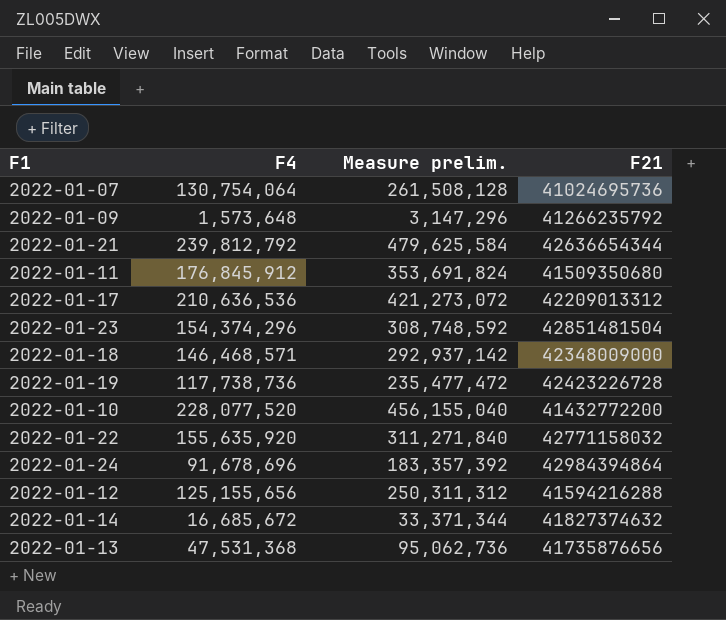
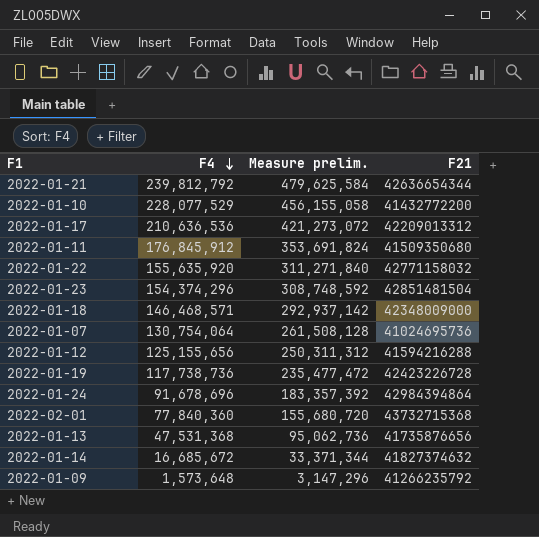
row order: none -> F4 descending
2022-01-10 | F4: 228,077,520 -> 228,077,529
2022-01-10 | Measure prelim.: 456,155,040 -> 456,155,058
row 2022-02-01: none -> 77,840,360 | 155,680,720 | 43732715368

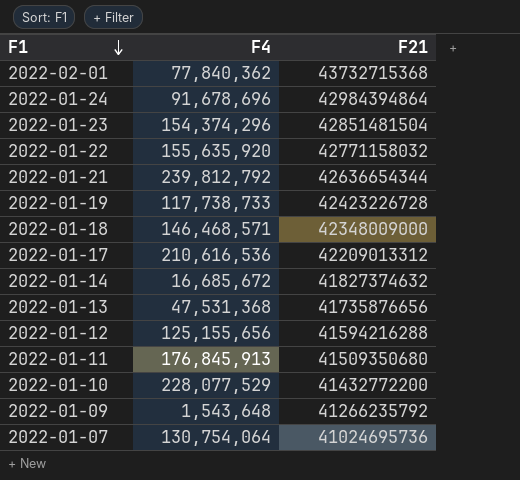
row order: F4 descending -> F1 descending
column Measure prelim. | formula: [F4] * 2 -> none
2022-02-01 | F4: 77,840,360 -> 77,840,362
2022-01-19 | F4: 117,738,736 -> 117,738,733
2022-01-17 | F4: 210,636,536 -> 210,616,536
2022-01-11 | F4: 176,845,912 -> 176,845,913
2022-01-09 | F4: 1,573,648 -> 1,543,648

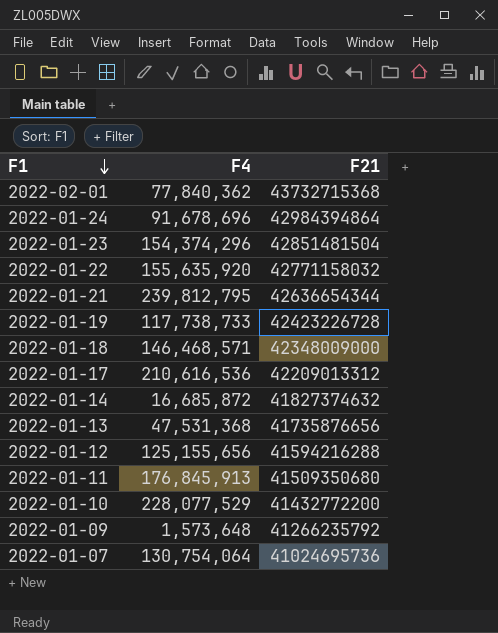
2022-01-21 | F4: 239,812,792 -> 239,812,795
2022-01-14 | F4: 16,685,672 -> 16,685,872
2022-01-09 | F4: 1,543,648 -> 1,573,648

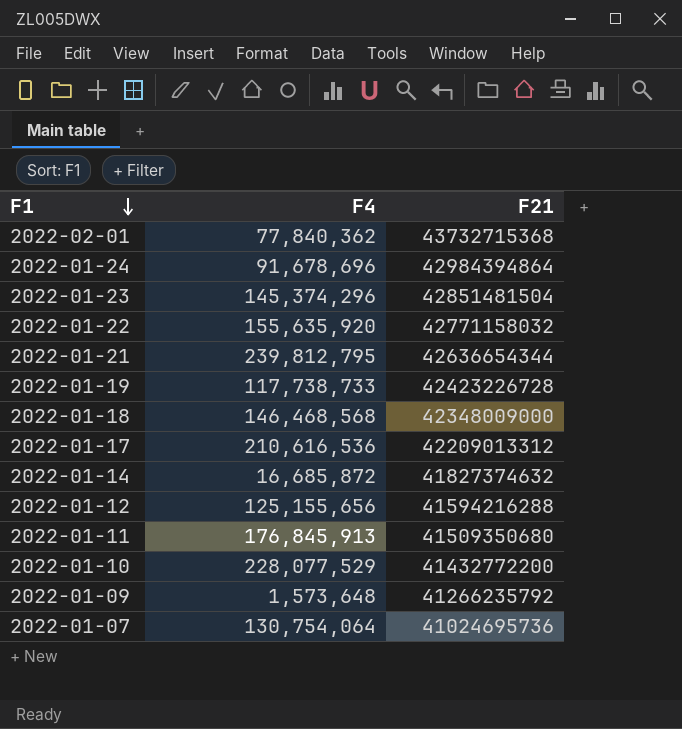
row 2022-01-13: 47,531,368 | 41735876656 -> none
2022-01-23 | F4: 154,374,296 -> 145,374,296
2022-01-18 | F4: 146,468,571 -> 146,468,568

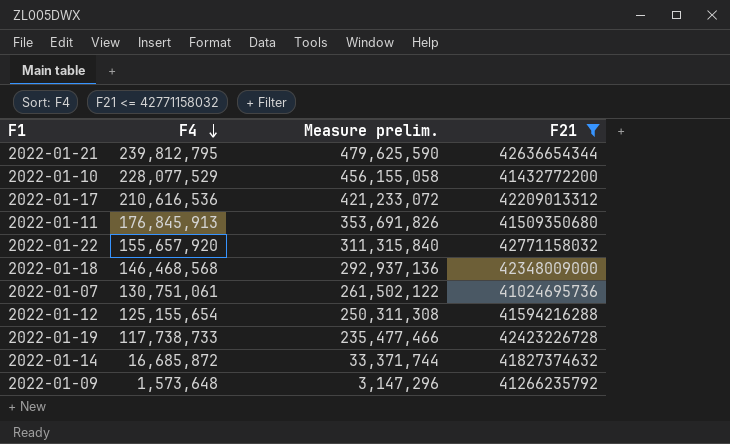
filter: none -> F21 <= 42771158032
row order: F1 descending -> F4 descending
column Measure prelim. | formula: none -> [F4] * 2
2022-01-22 | F4: 155,635,920 -> 155,657,920
2022-01-07 | F4: 130,754,064 -> 130,751,061
2022-01-12 | F4: 125,155,656 -> 125,155,654

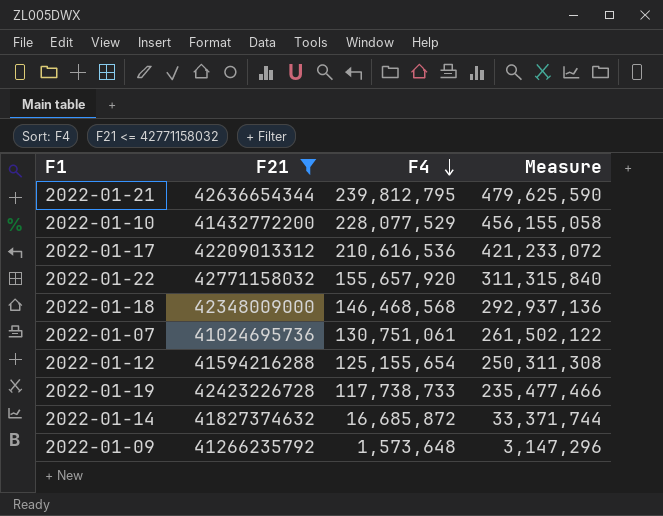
column F21 | position: 4 -> 2
column name: Measure prelim. -> Measure
row 2022-01-11: 176,845,913 | 353,691,826 | 41509350680 -> none

